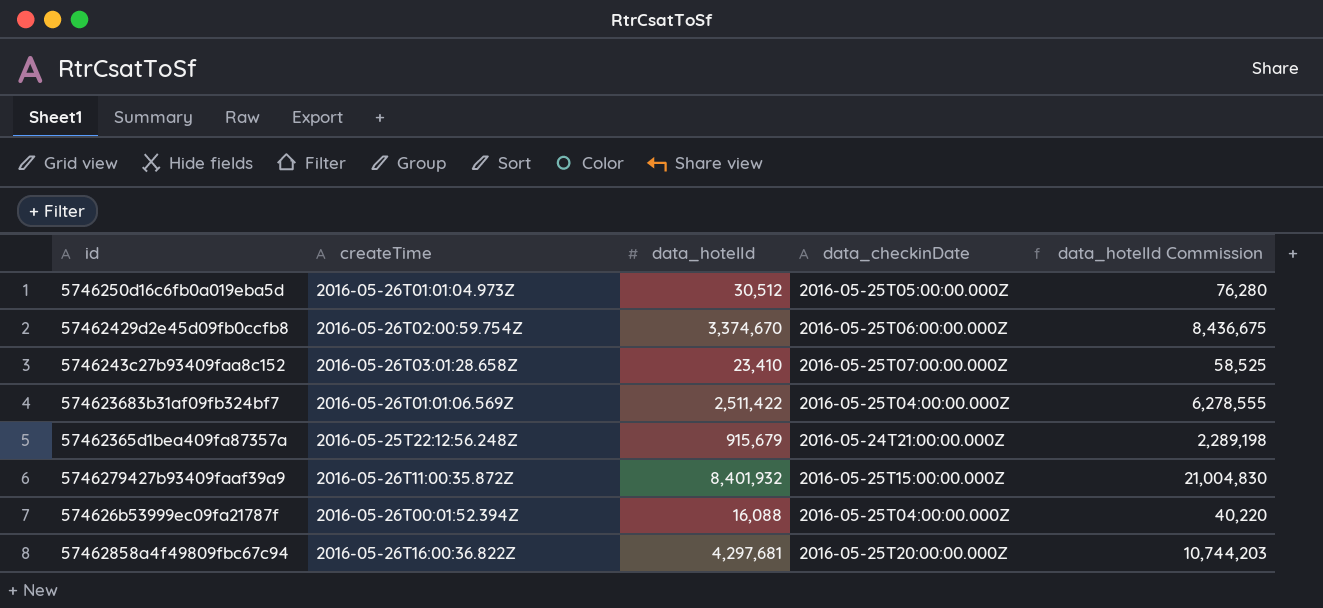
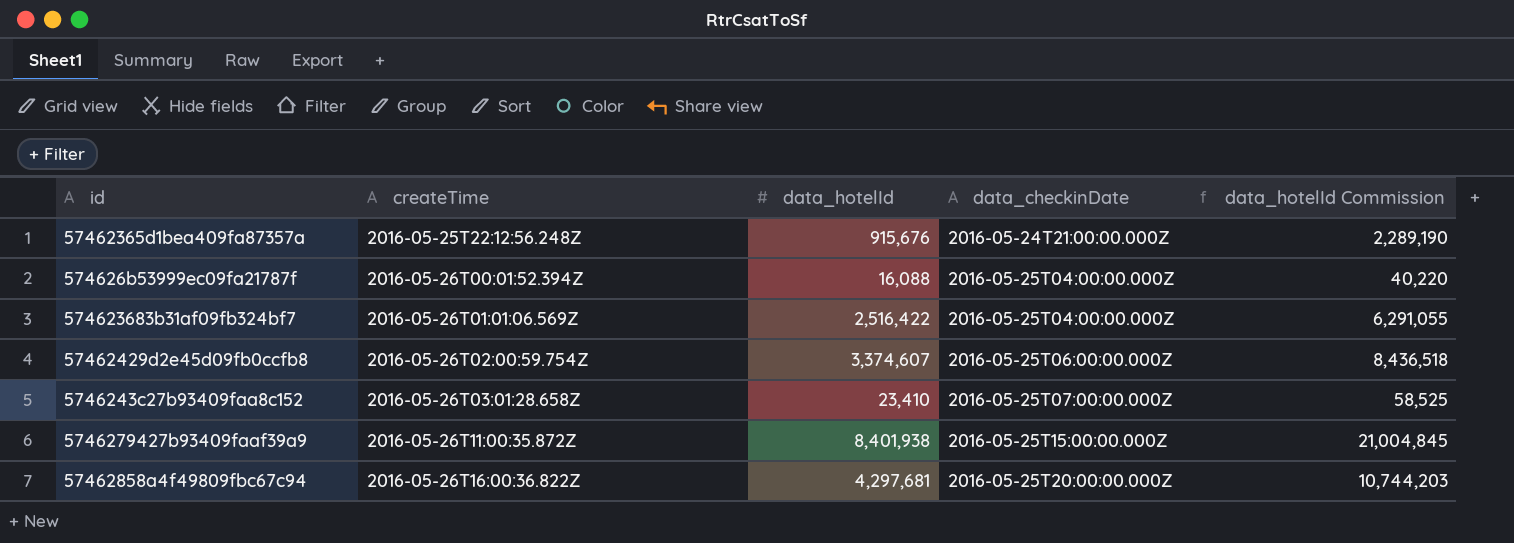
row order: none -> createTime ascending
row 5746250d16c6fb0a019eba5d: 2016-05-26T01:01:04.973Z | 30,512 | 2016-05-25T05:00:00.000Z | 76,280 -> none
57462365d1bea409fa87357a | data_hotelId: 915,679 -> 915,676
57462365d1bea409fa87357a | data_hotelId Commission: 2,289,198 -> 2,289,190
574623683b31af09fb324bf7 | data_hotelId: 2,511,422 -> 2,516,422
574623683b31af09fb324bf7 | data_hotelId Commission: 6,278,555 -> 6,291,055
57462429d2e45d09fb0ccfb8 | data_hotelId: 3,374,670 -> 3,374,607
57462429d2e45d09fb0ccfb8 | data_hotelId Commission: 8,436,675 -> 8,436,518
5746279427b93409faaf39a9 | data_hotelId: 8,401,932 -> 8,401,938
5746279427b93409faaf39a9 | data_hotelId Commission: 21,004,830 -> 21,004,845

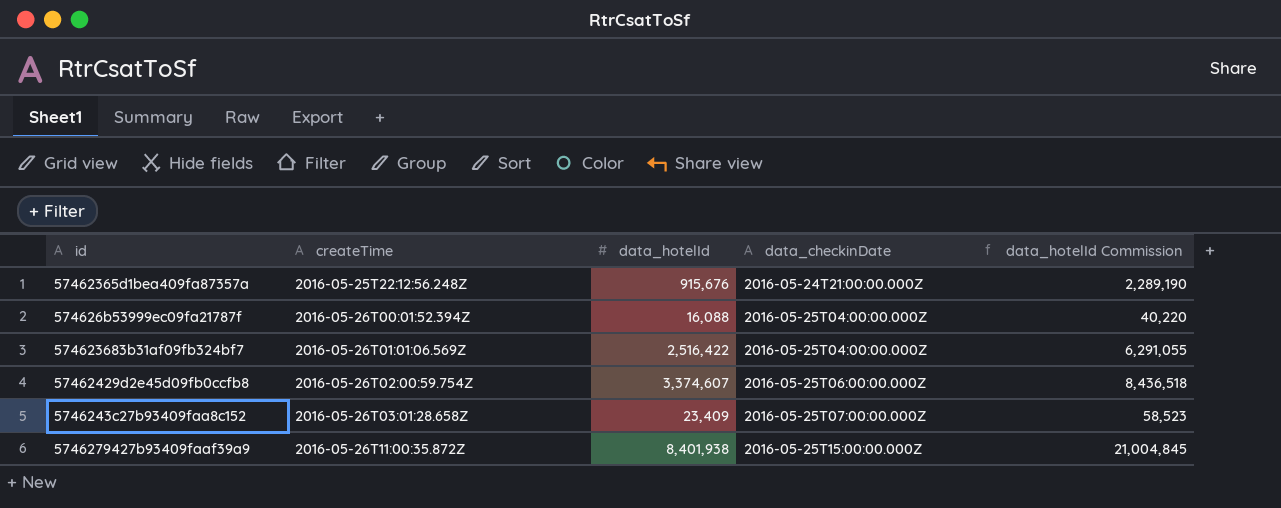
row 57462858a4f49809fbc67c94: 2016-05-26T16:00:36.822Z | 4,297,681 | 2016-05-25T20:00:00.000Z | 10,744,203 -> none
5746243c27b93409faa8c152 | data_hotelId: 23,410 -> 23,409
5746243c27b93409faa8c152 | data_hotelId Commission: 58,525 -> 58,523

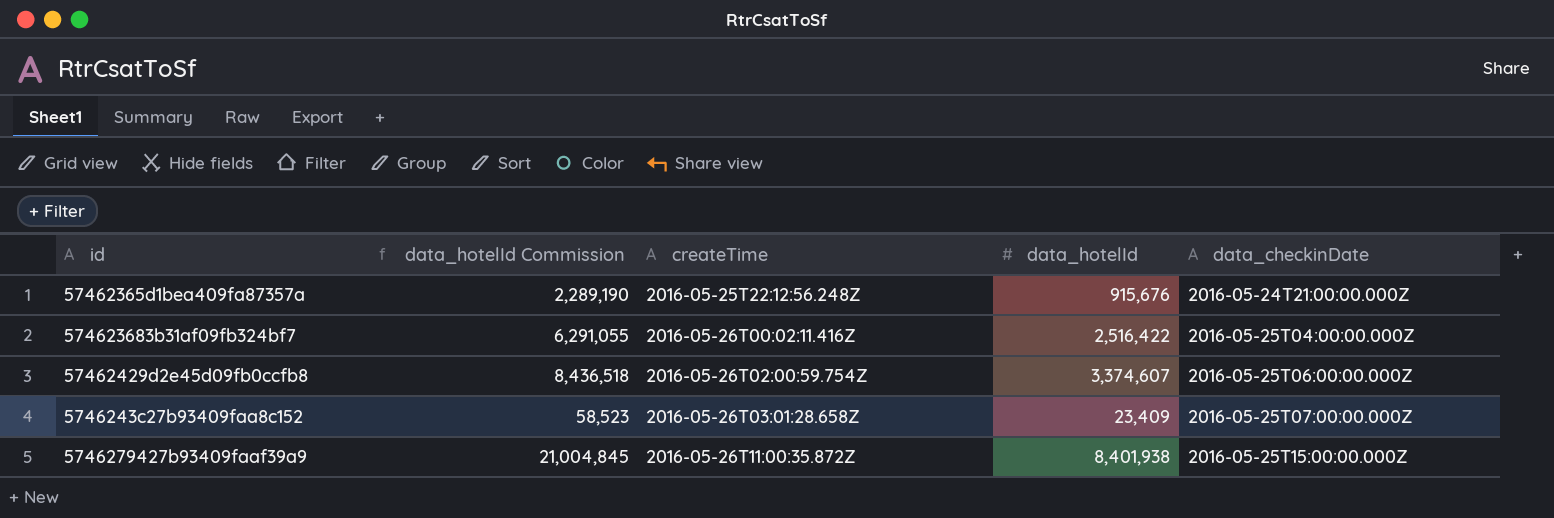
column data_hotelId Commission | position: 5 -> 2
row 574626b53999ec09fa21787f: 2016-05-26T00:01:52.394Z | 16,088 | 2016-05-25T04:00:00.000Z | 40,220 -> none
574623683b31af09fb324bf7 | createTime: 2016-05-26T01:01:06.569Z -> 2016-05-26T00:02:11.416Z

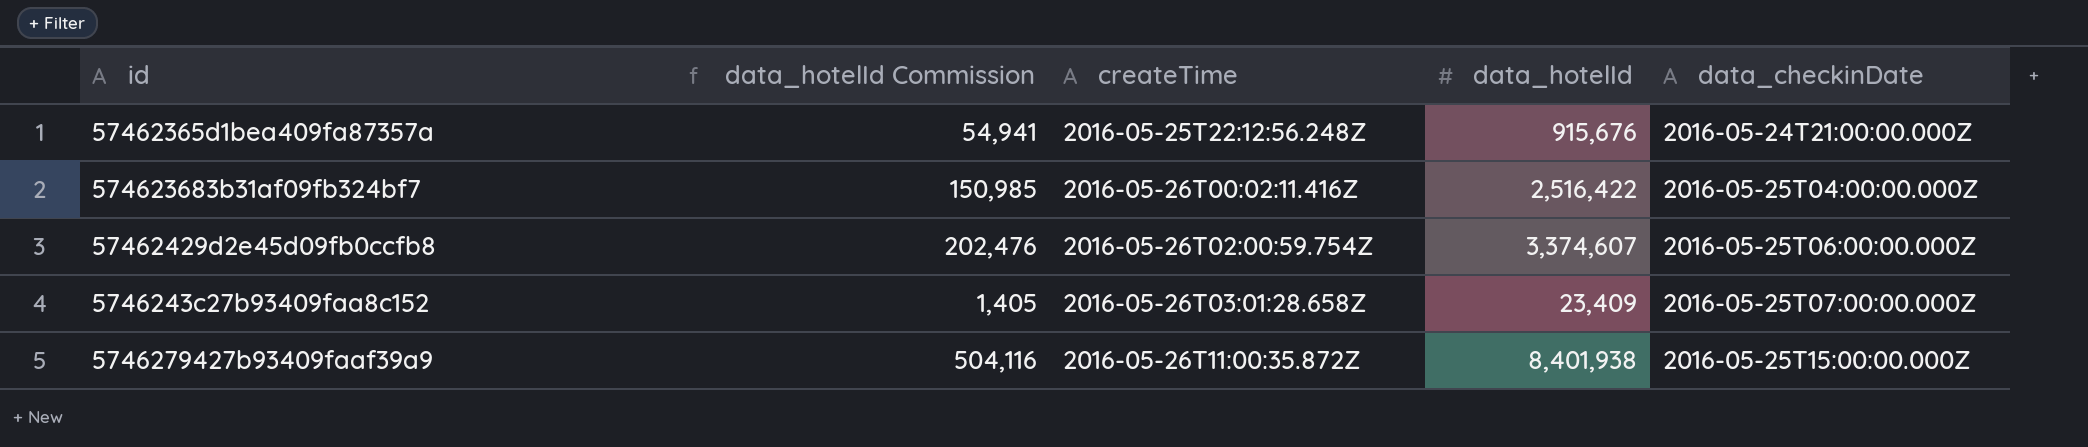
column data_hotelId Commission | formula: [data_hotelId] * 2.5 -> [data_hotelId] * 0.06

